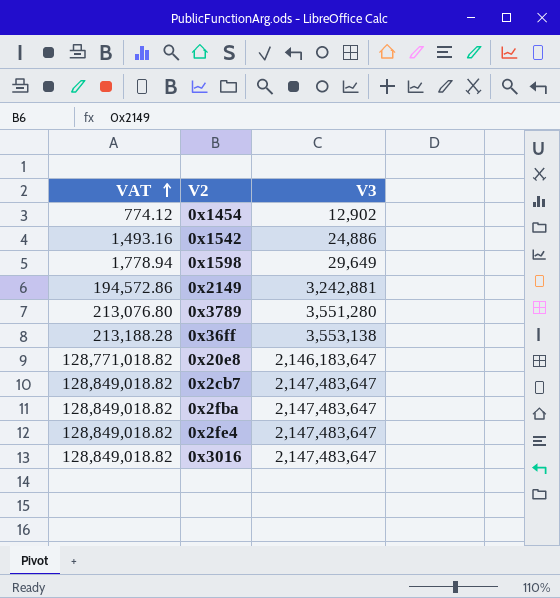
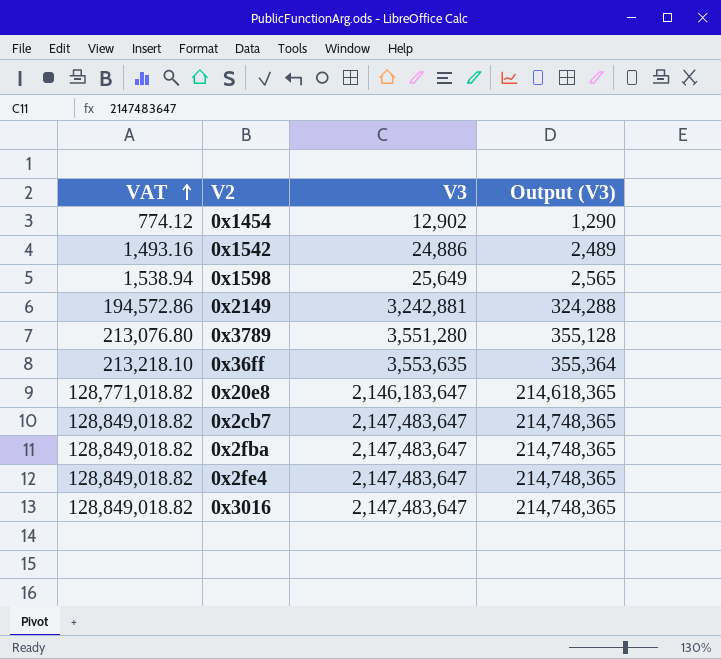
column Output (V3) | formula: none -> [V3] * 0.1
0x1598 | VAT: 1,778.94 -> 1,538.94
0x1598 | V3: 29,649 -> 25,649
0x36ff | VAT: 213,188.28 -> 213,218.10
0x36ff | V3: 3,553,138 -> 3,553,635

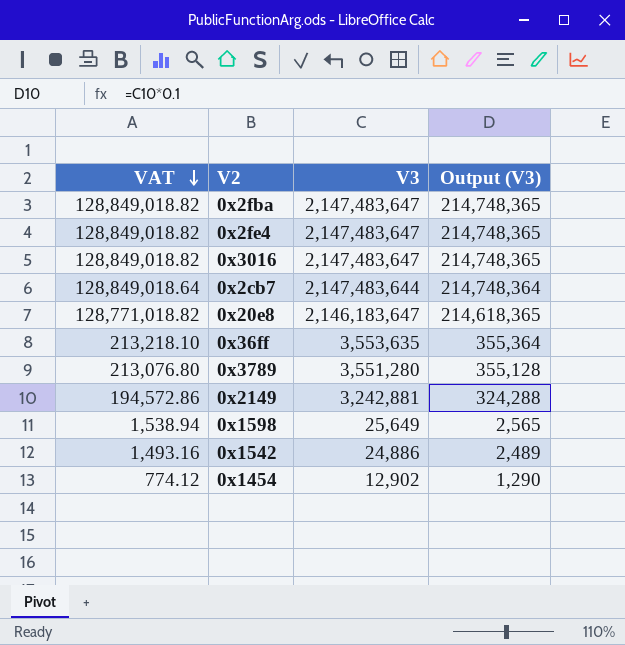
row order: VAT ascending -> VAT descending
0x2cb7 | VAT: 128,849,018.82 -> 128,849,018.64
0x2cb7 | V3: 2,147,483,647 -> 2,147,483,644
0x2cb7 | Output (V3): 214,748,365 -> 214,748,364

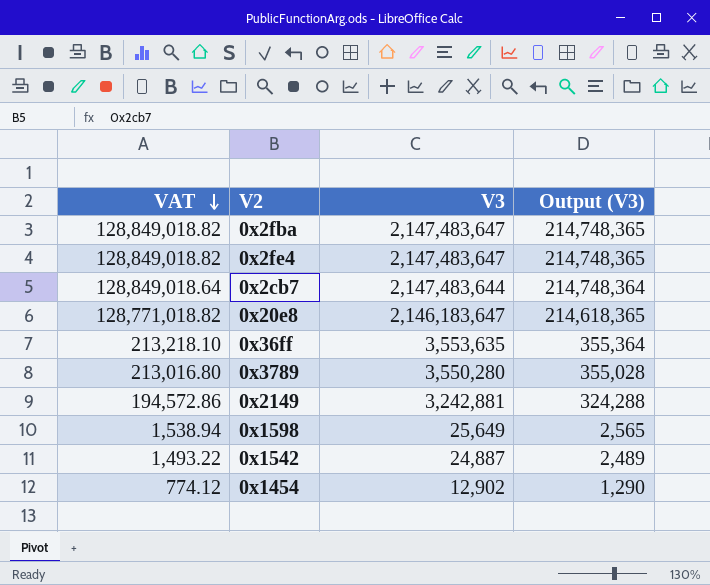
row 0x3016: 128,849,018.82 | 2,147,483,647 | 214,748,365 -> none
0x3789 | VAT: 213,076.80 -> 213,016.80
0x3789 | V3: 3,551,280 -> 3,550,280
0x3789 | Output (V3): 355,128 -> 355,028
0x1542 | VAT: 1,493.16 -> 1,493.22
0x1542 | V3: 24,886 -> 24,887

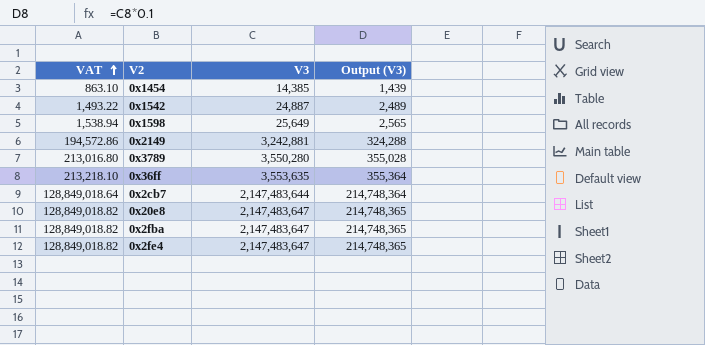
row order: VAT descending -> VAT ascending
0x1454 | VAT: 774.12 -> 863.10
0x1454 | V3: 12,902 -> 14,385
0x1454 | Output (V3): 1,290 -> 1,439
0x20e8 | VAT: 128,771,018.82 -> 128,849,018.82
0x20e8 | V3: 2,146,183,647 -> 2,147,483,647
0x20e8 | Output (V3): 214,618,365 -> 214,748,365

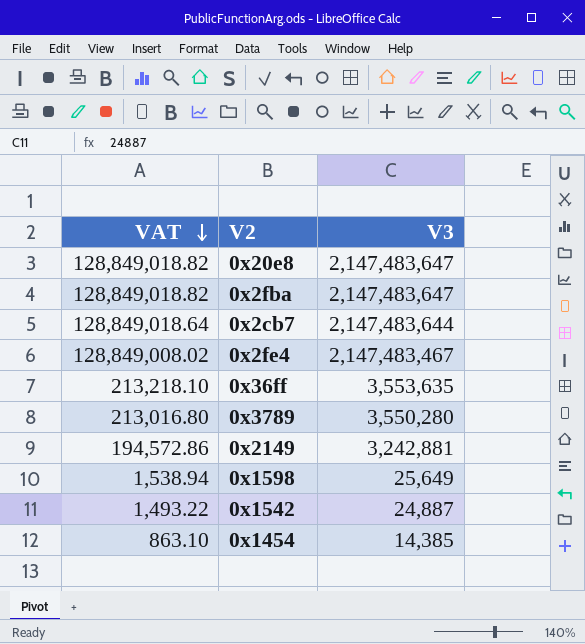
row order: VAT ascending -> VAT descending
column Output (V3) | formula: [V3] * 0.1 -> none
0x2fe4 | VAT: 128,849,018.82 -> 128,849,008.02
0x2fe4 | V3: 2,147,483,647 -> 2,147,483,467

